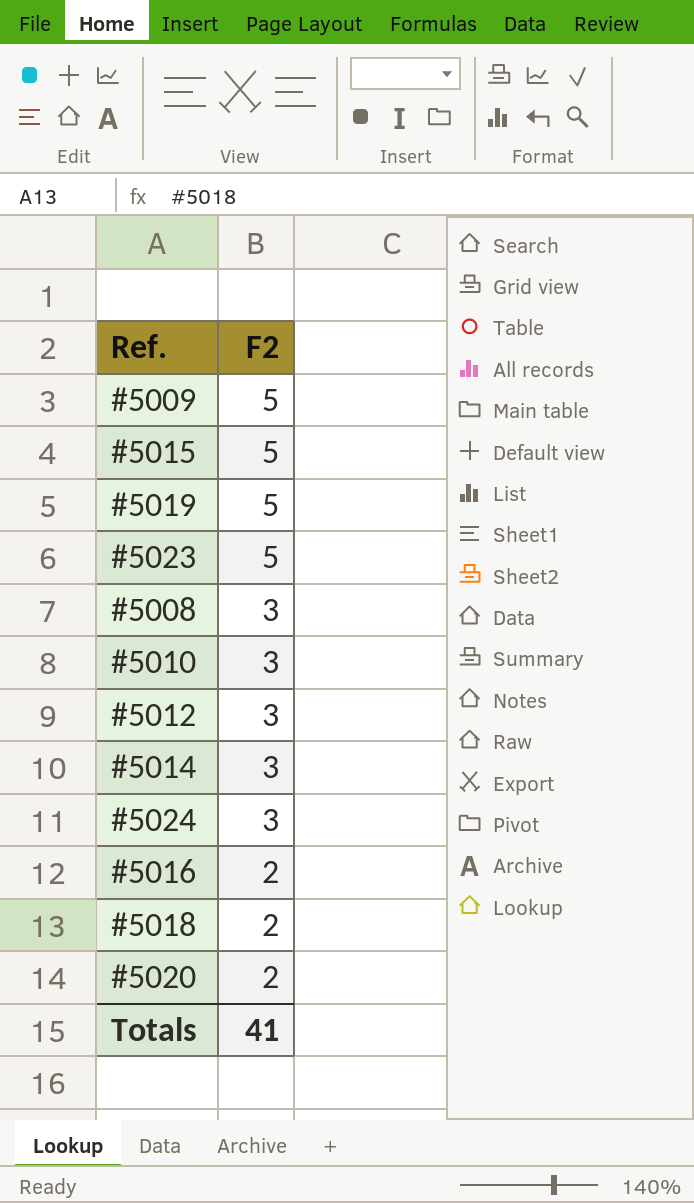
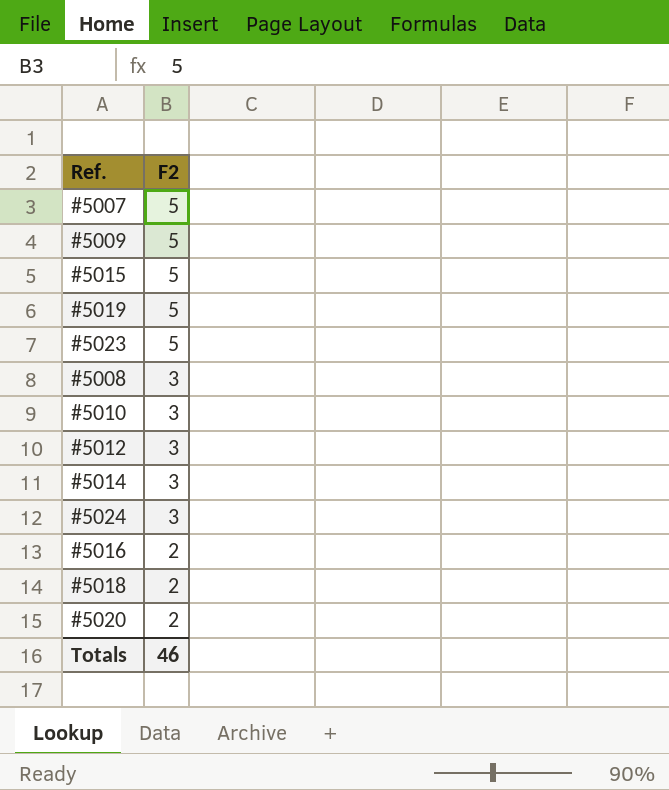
row #5007: none -> 5
Totals | F2: 41 -> 46

